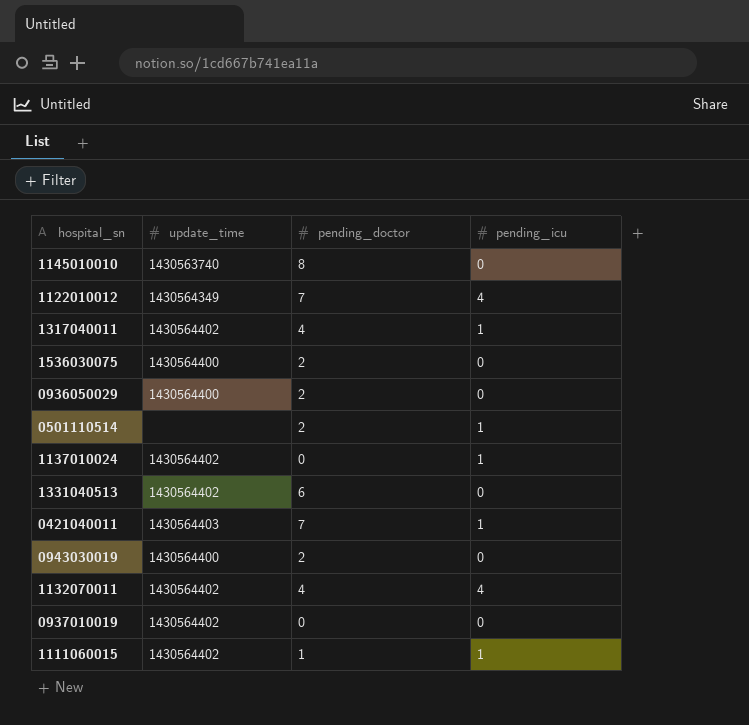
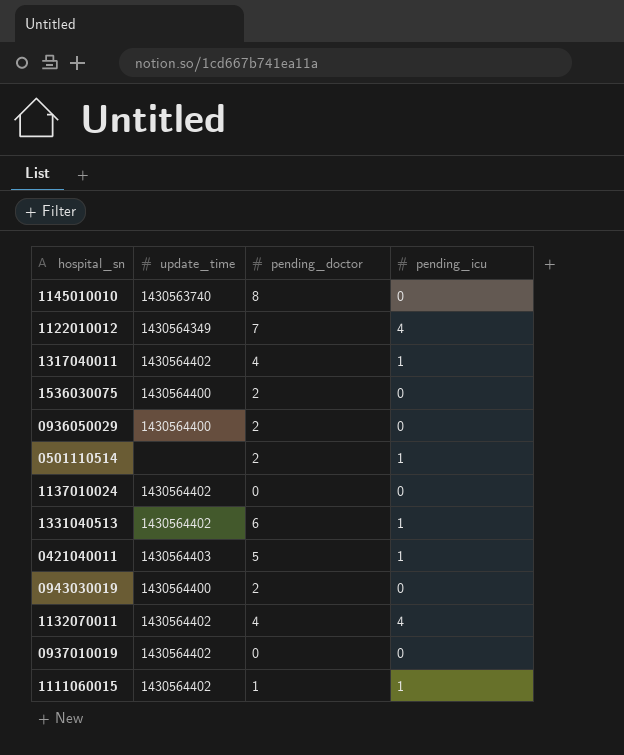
1137010024 | pending_icu: 1 -> 0
1331040513 | pending_icu: 0 -> 1
0421040011 | pending_doctor: 7 -> 5

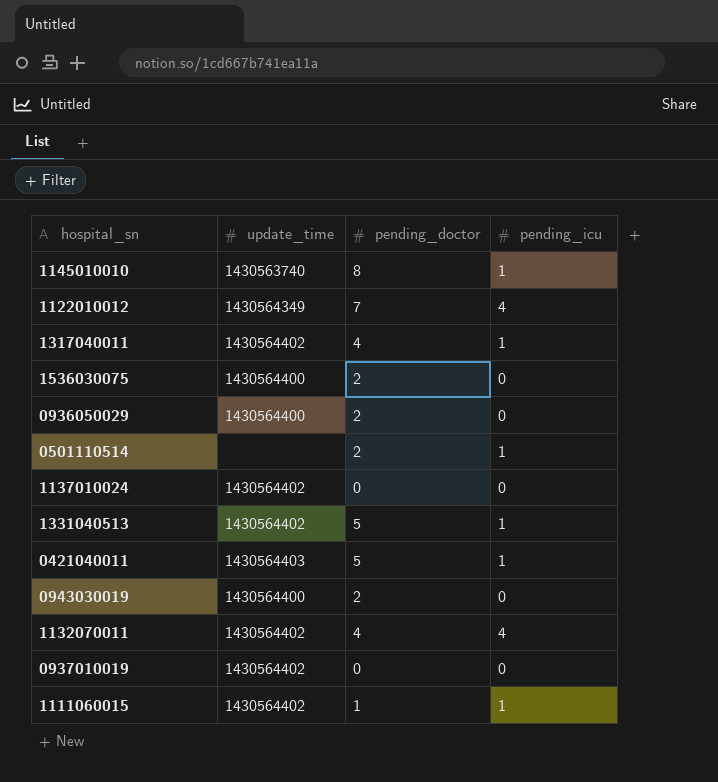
1145010010 | pending_icu: 0 -> 1
1331040513 | pending_doctor: 6 -> 5

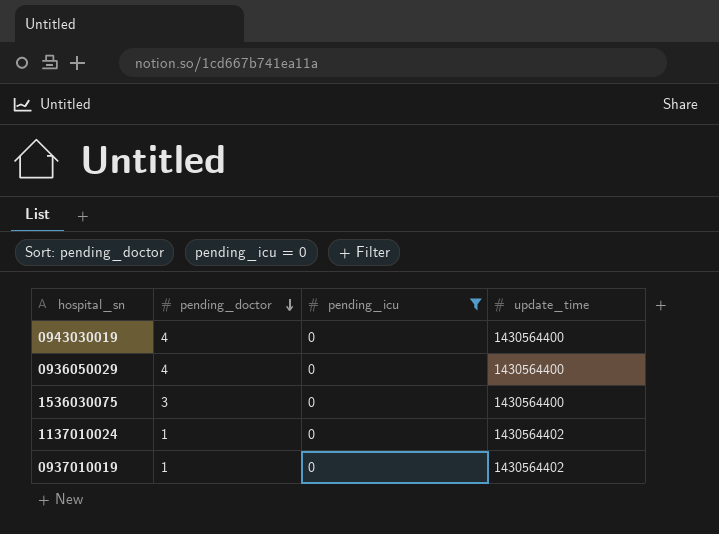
filter: none -> pending_icu = 0
row order: none -> pending_doctor descending
column update_time | position: 2 -> 4
0943030019 | pending_doctor: 2 -> 4
0936050029 | pending_doctor: 2 -> 4
1536030075 | pending_doctor: 2 -> 3
1137010024 | pending_doctor: 0 -> 1
0937010019 | pending_doctor: 0 -> 1

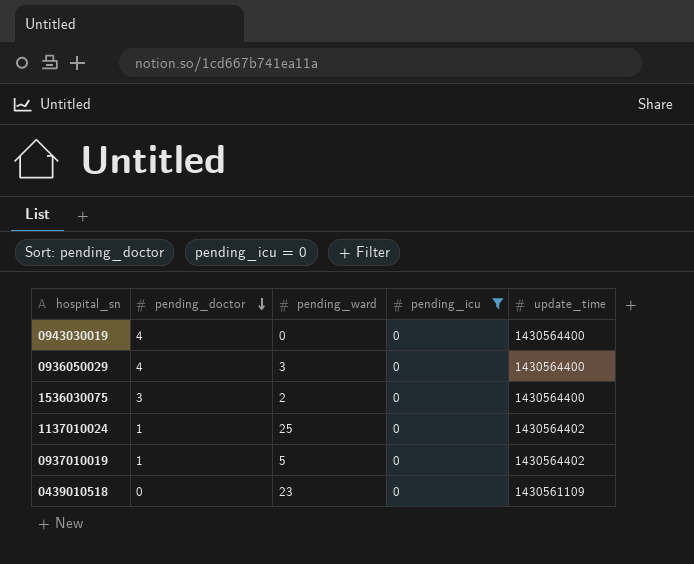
column pending_ward | position: none -> 3
row 0439010518: none -> 0 | 23 | 0 | 1430561109

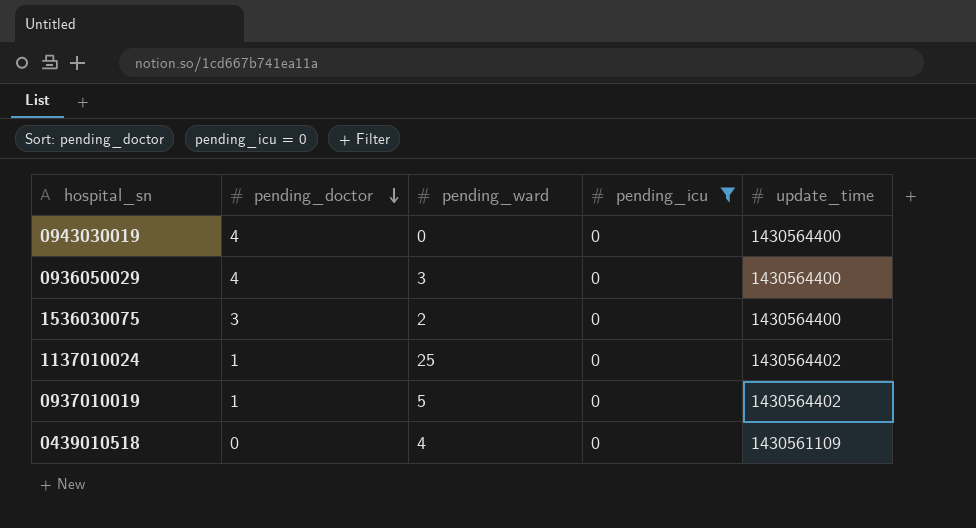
0439010518 | pending_ward: 23 -> 4

